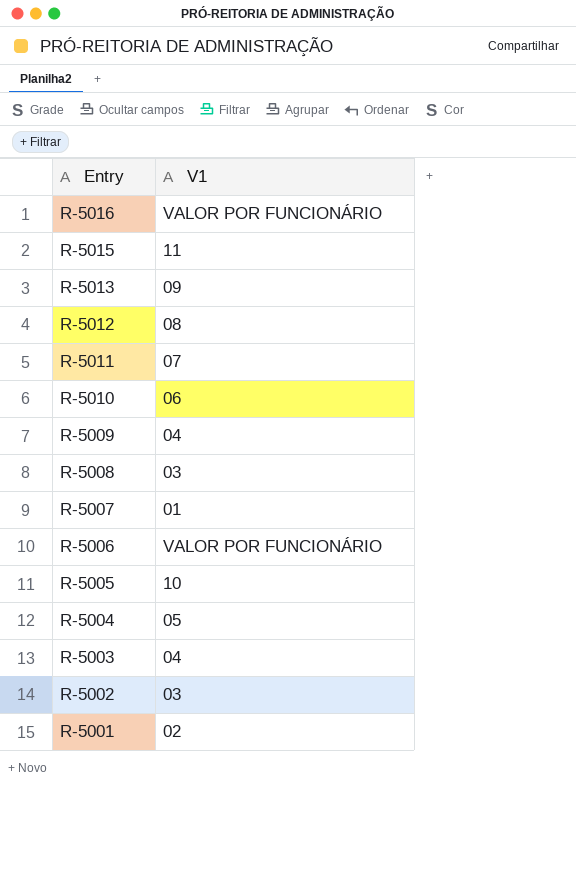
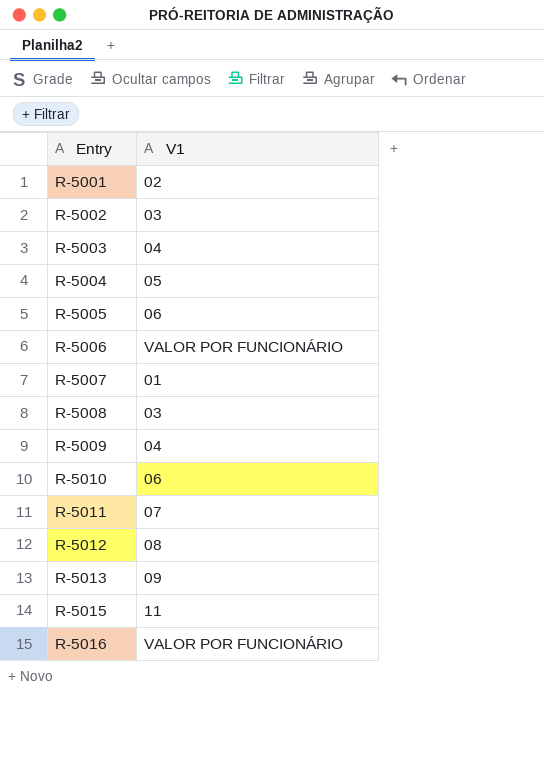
row order: Entry descending -> Entry ascending
R-5005 | V1: 10 -> 06

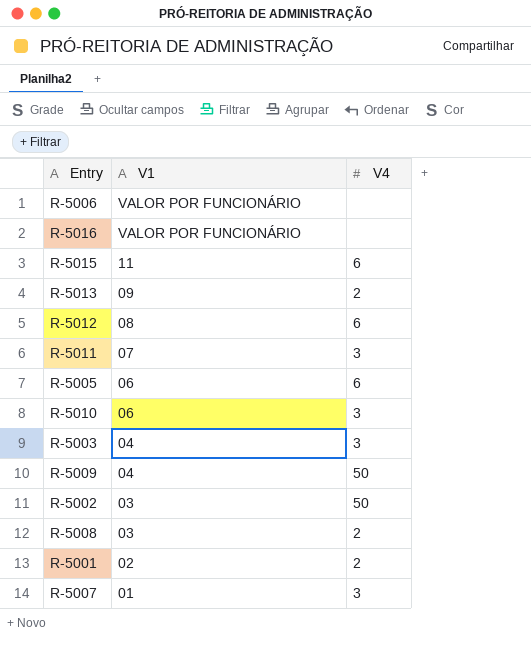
row order: Entry ascending -> V1 descending
column V4 | position: none -> 3
row R-5004: 05 -> none

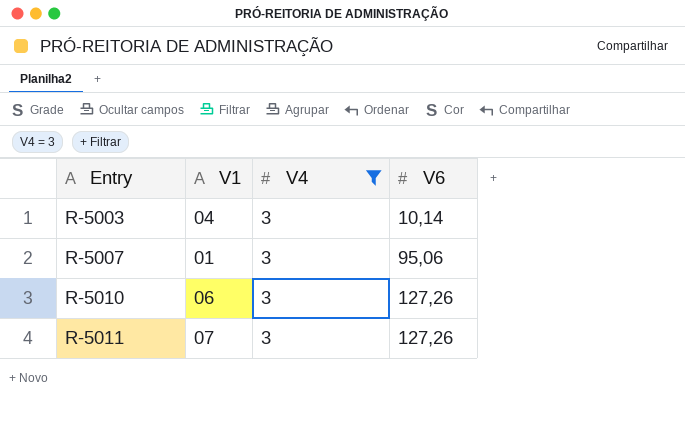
filter: none -> V4 = 3
row order: V1 descending -> Entry ascending
column V6 | position: none -> 4

